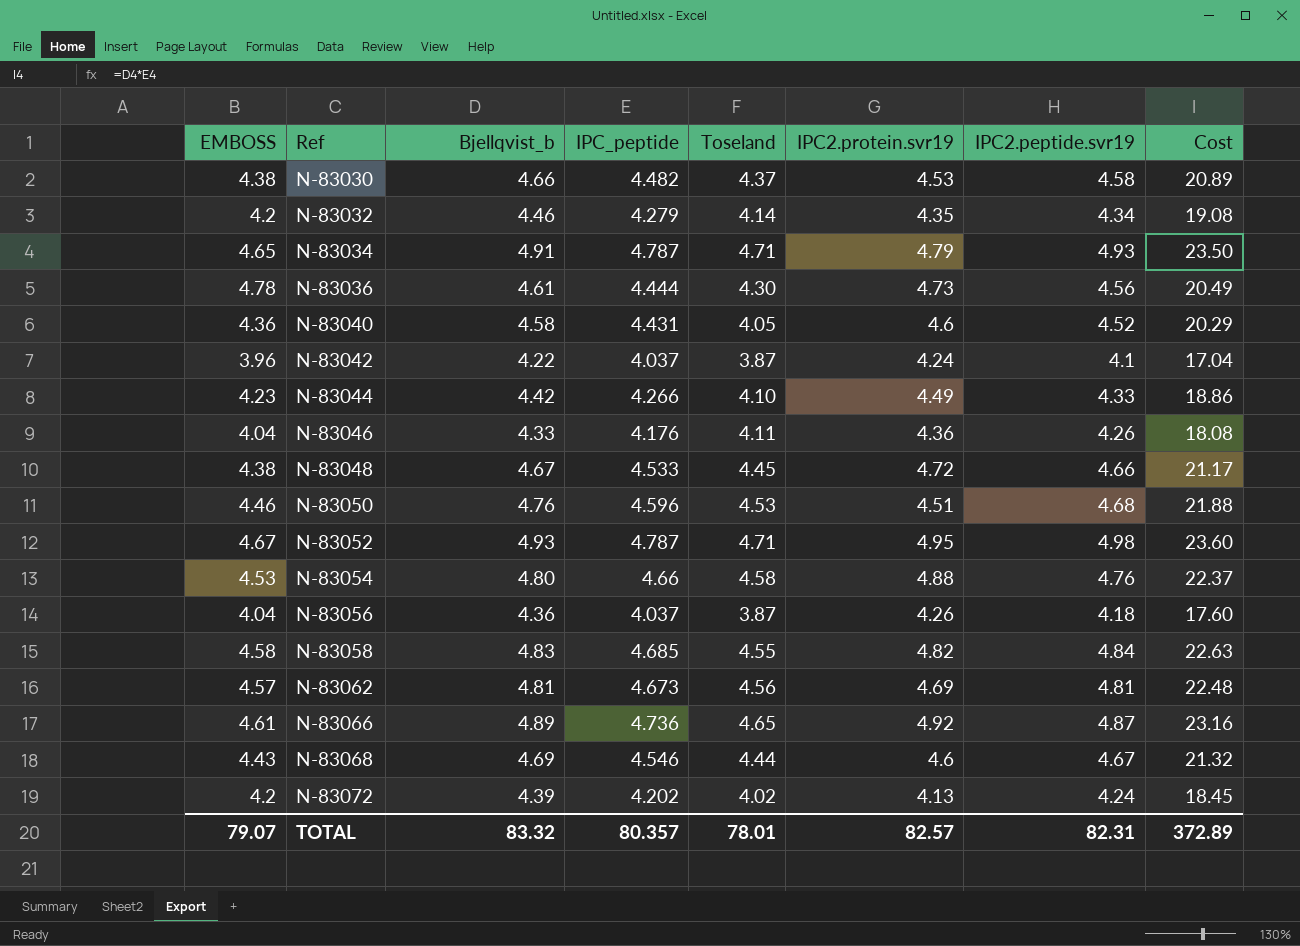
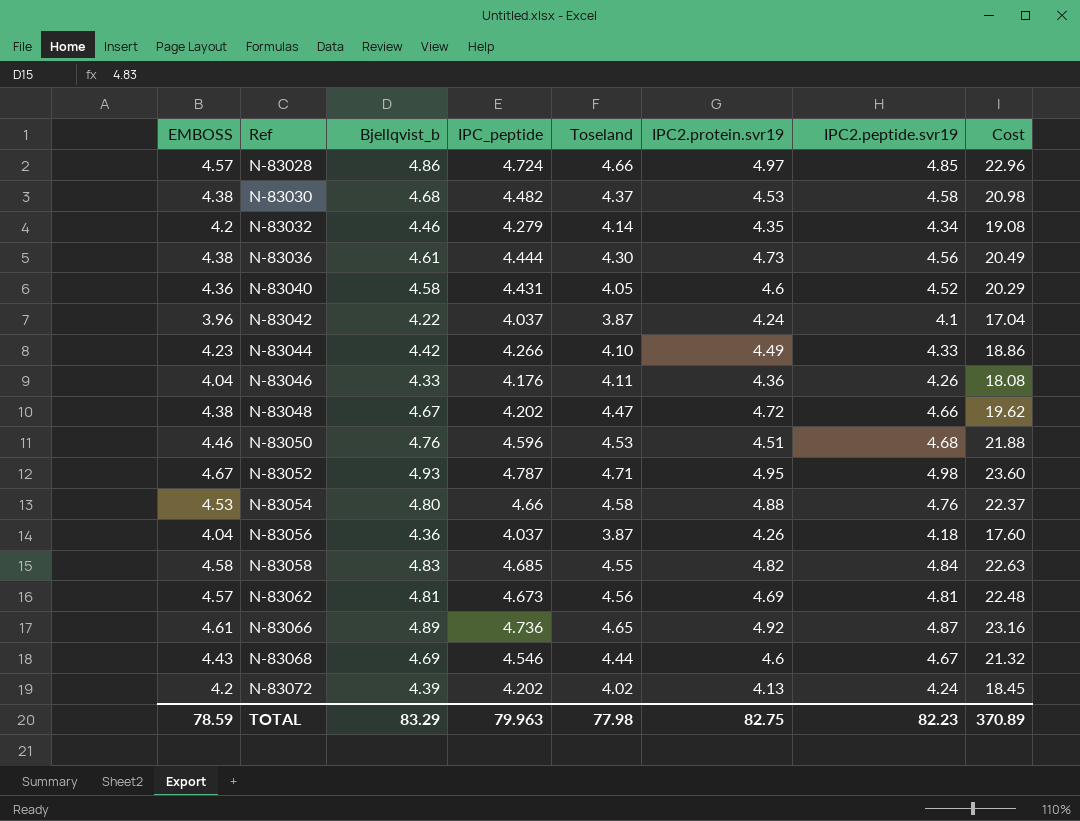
row N-83034: 4.65 | 4.91 | 4.787 | 4.71 | 4.79 | 4.93 | 23.50 -> none
row N-83028: none -> 4.57 | 4.86 | 4.724 | 4.66 | 4.97 | 4.85 | 22.96
N-83030 | Bjellqvist_b: 4.66 -> 4.68
N-83030 | Cost: 20.89 -> 20.98
N-83036 | EMBOSS: 4.78 -> 4.38
N-83048 | IPC_peptide: 4.533 -> 4.202
N-83048 | Toseland: 4.45 -> 4.47
N-83048 | Cost: 21.17 -> 19.62
TOTAL | EMBOSS: 79.07 -> 78.59
TOTAL | Bjellqvist_b: 83.32 -> 83.29
TOTAL | IPC_peptide: 80.357 -> 79.963
TOTAL | Toseland: 78.01 -> 77.98
TOTAL | IPC2.protein.svr19: 82.57 -> 82.75
TOTAL | IPC2.peptide.svr19: 82.31 -> 82.23
TOTAL | Cost: 372.89 -> 370.89

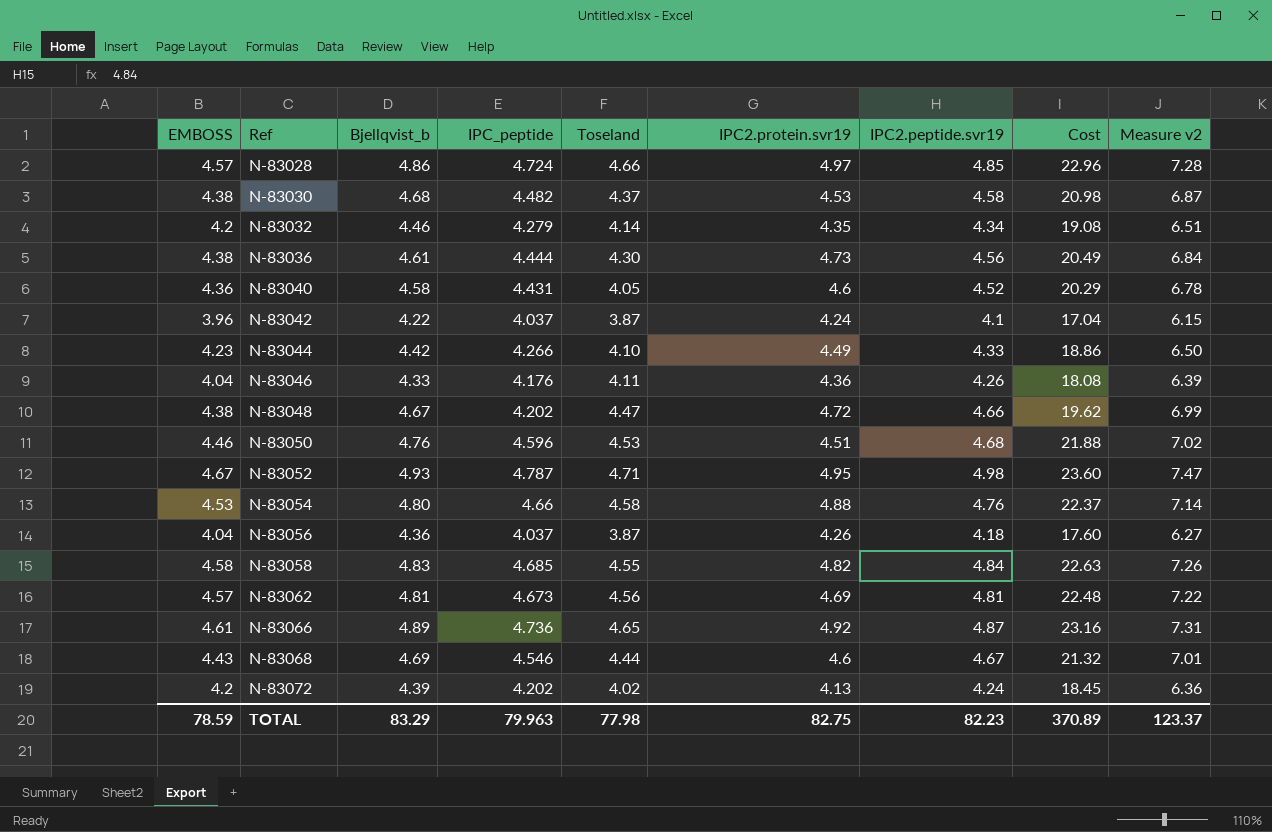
column Measure v2 | formula: none -> [IPC2.peptide.svr19] * 1.5

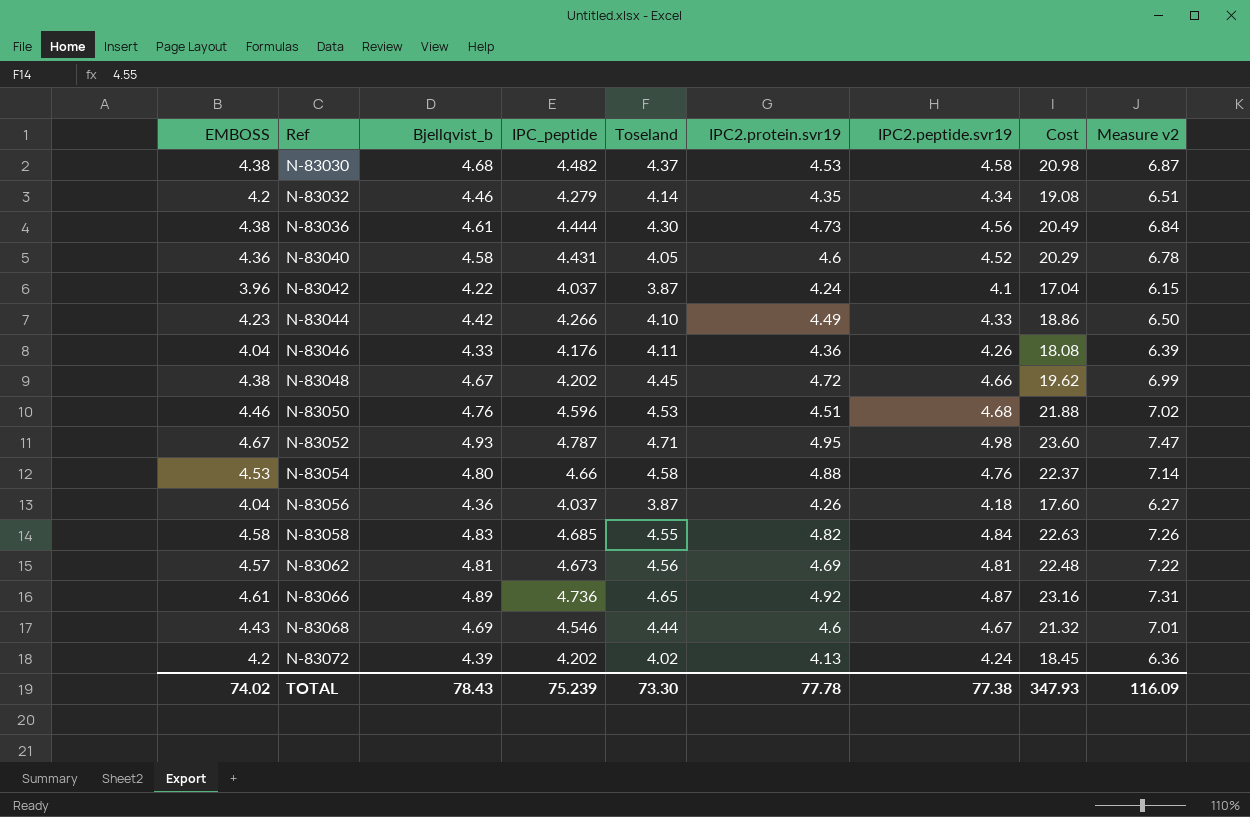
row N-83028: 4.57 | 4.86 | 4.724 | 4.66 | 4.97 | 4.85 | 22.96 | 7.28 -> none
N-83048 | Toseland: 4.47 -> 4.45
TOTAL | EMBOSS: 78.59 -> 74.02
TOTAL | Bjellqvist_b: 83.29 -> 78.43
TOTAL | IPC_peptide: 79.963 -> 75.239
TOTAL | Toseland: 77.98 -> 73.30
TOTAL | IPC2.protein.svr19: 82.75 -> 77.78
TOTAL | IPC2.peptide.svr19: 82.23 -> 77.38
TOTAL | Cost: 370.89 -> 347.93
TOTAL | Measure v2: 123.37 -> 116.09

